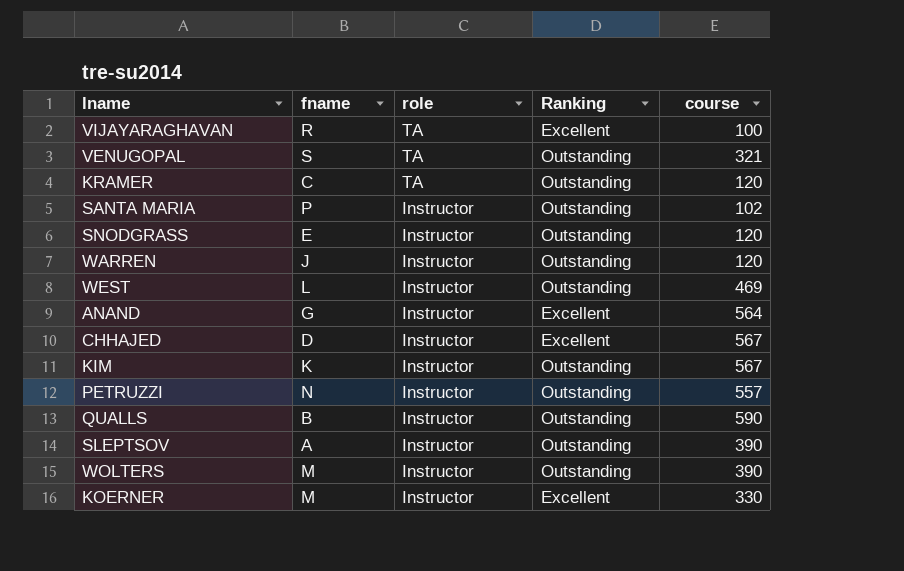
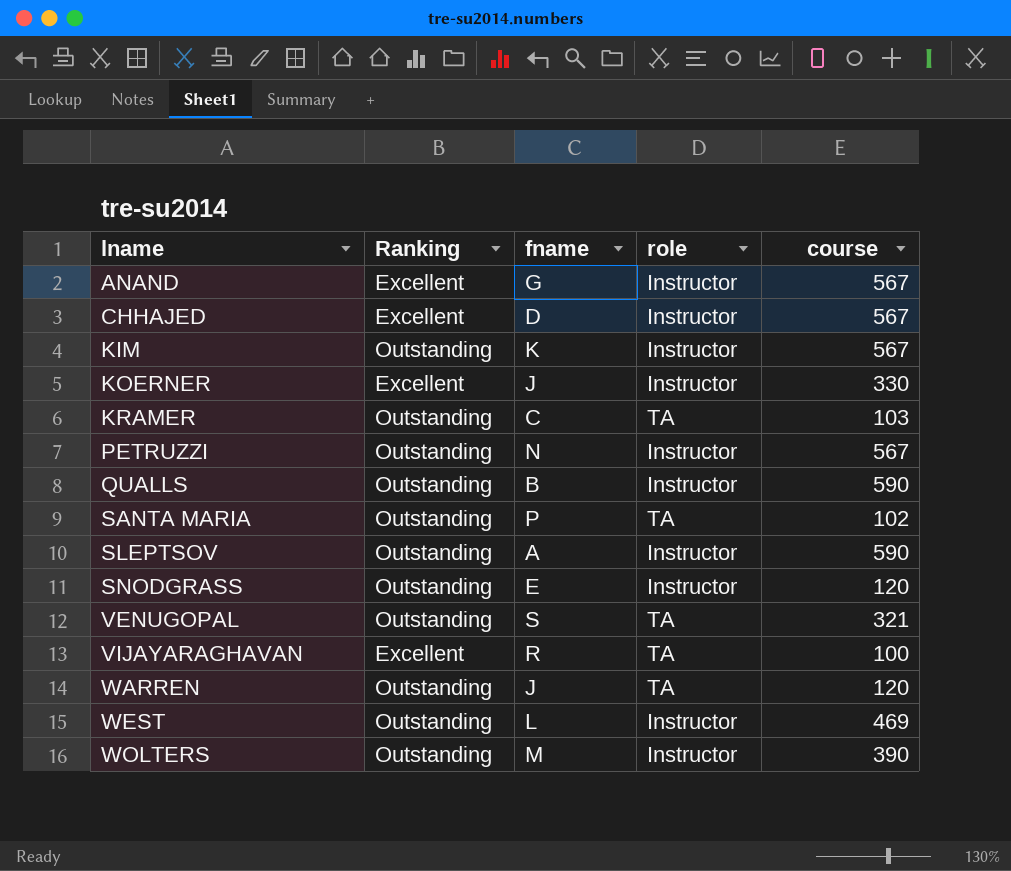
row order: role descending -> lname ascending
column Ranking | position: 4 -> 2
ANAND | course: 564 -> 567
KOERNER | fname: M -> J
KRAMER | course: 120 -> 103
PETRUZZI | course: 557 -> 567
SANTA MARIA | role: Instructor -> TA
SLEPTSOV | course: 390 -> 590
WARREN | role: Instructor -> TA

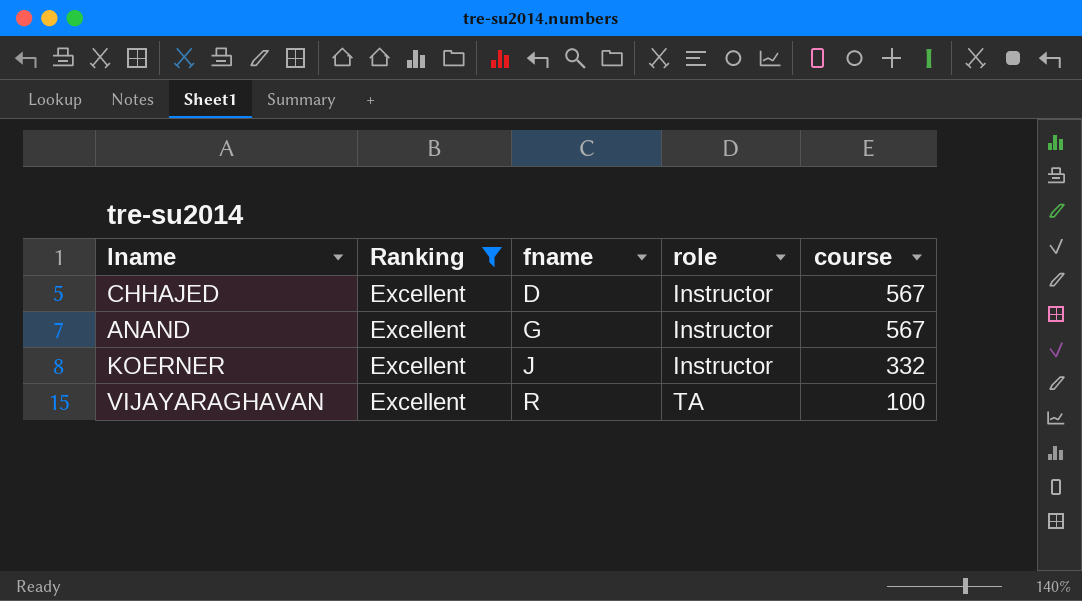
filter: none -> Ranking = Excellent
row order: lname ascending -> fname ascending
KOERNER | course: 330 -> 332

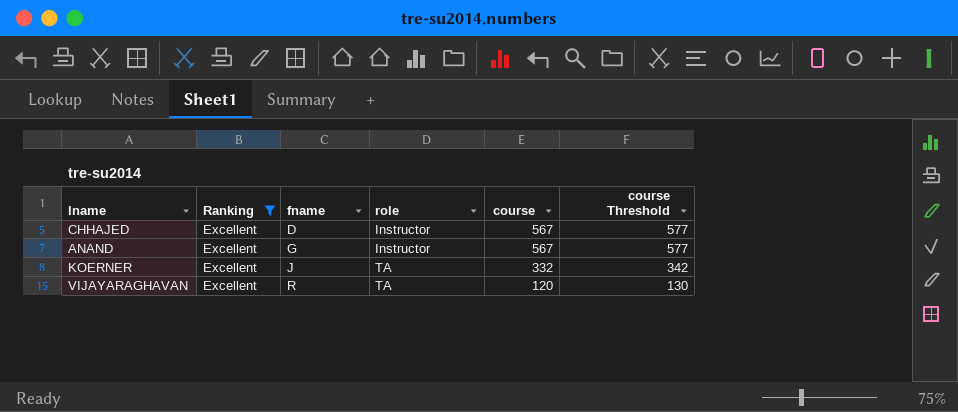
column course Threshold | formula: none -> [course] + 10
KOERNER | role: Instructor -> TA
VIJAYARAGHAVAN | course: 100 -> 120

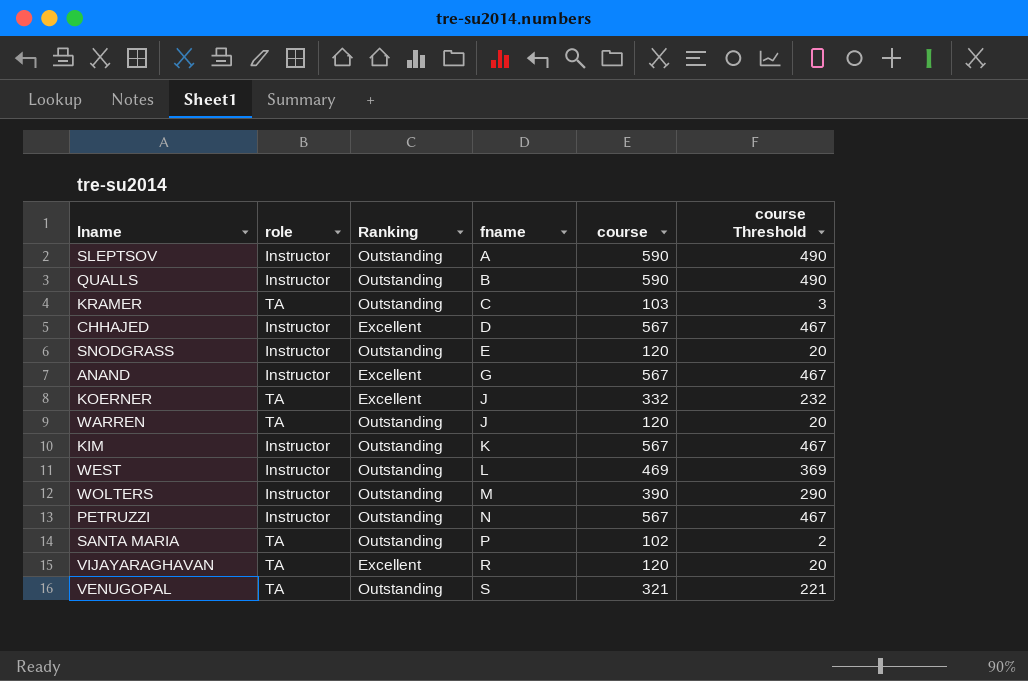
filter: Ranking = Excellent -> none
column role | position: 4 -> 2
column course Threshold | formula: [course] + 10 -> [course] - 100

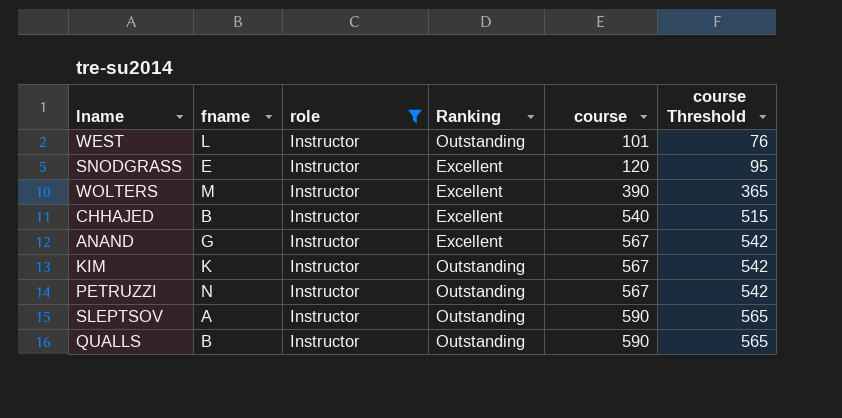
filter: none -> role = Instructor
row order: fname ascending -> course ascending
column fname | position: 4 -> 2
column course Threshold | formula: [course] - 100 -> [course] - 25
WEST | course: 469 -> 101
SNODGRASS | Ranking: Outstanding -> Excellent
WOLTERS | Ranking: Outstanding -> Excellent
CHHAJED | fname: D -> B
CHHAJED | course: 567 -> 540

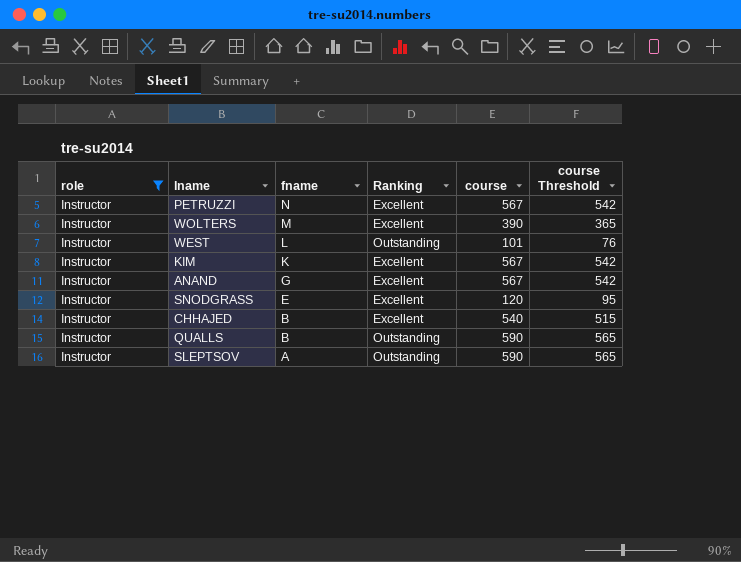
row order: course ascending -> fname descending
column role | position: 3 -> 1
PETRUZZI | Ranking: Outstanding -> Excellent
KIM | Ranking: Outstanding -> Excellent

